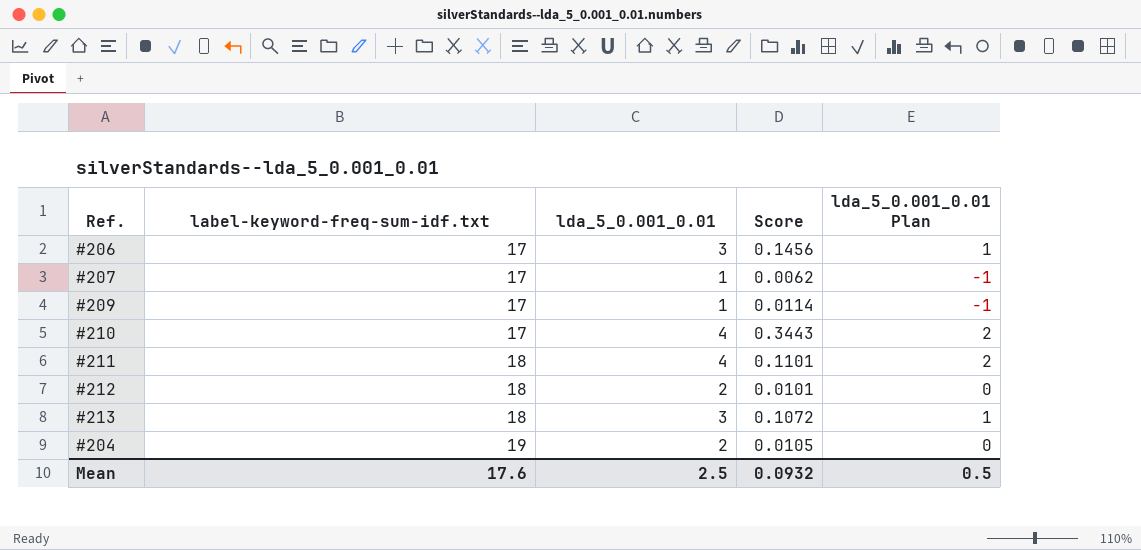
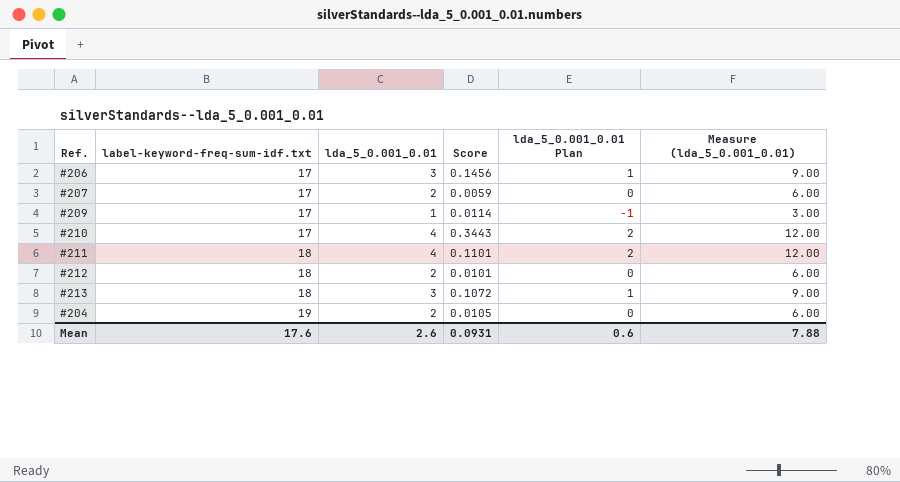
column Measure (lda_5_0.001_0.01) | formula: none -> [lda_5_0.001_0.01] * 3
#207 | lda_5_0.001_0.01: 1 -> 2
#207 | Score: 0.0062 -> 0.0059
#207 | lda_5_0.001_0.01 Plan: -1 -> 0
Mean | lda_5_0.001_0.01: 2.5 -> 2.6
Mean | Score: 0.0932 -> 0.0931
Mean | lda_5_0.001_0.01 Plan: 0.5 -> 0.6

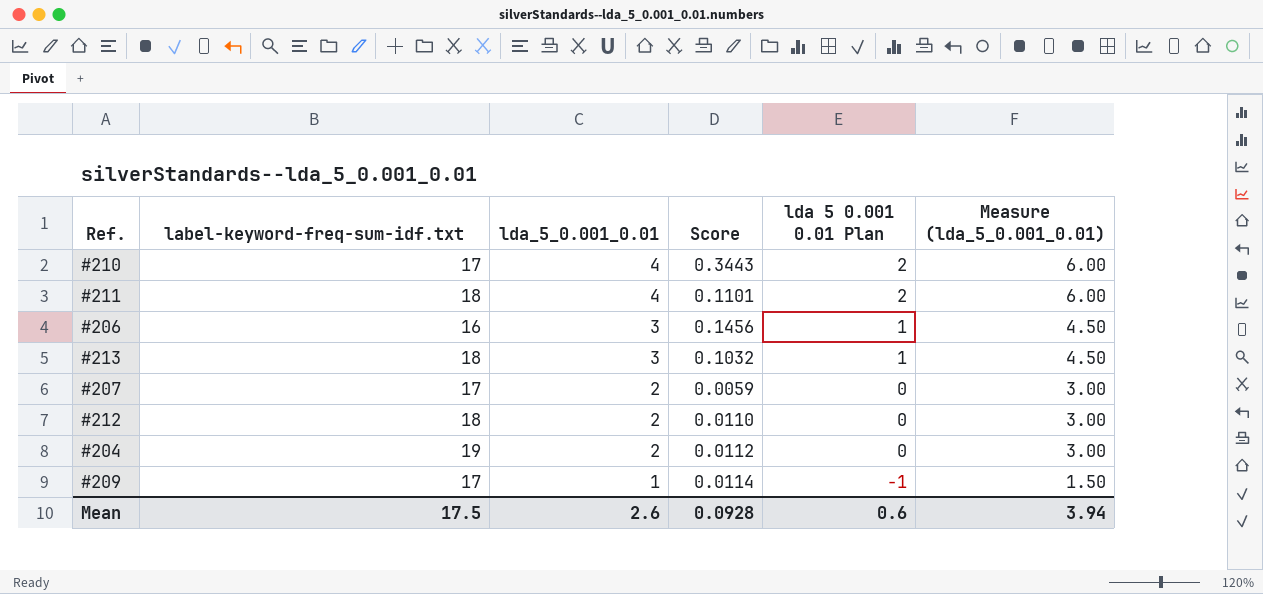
row order: label-keyword-freq-sum-idf.txt ascending -> lda_5_0.001_0.01 descending
column name: lda_5_0.001_0.01 Plan -> lda 5 0.001 0.01 Plan
column Measure (lda_5_0.001_0.01) | formula: [lda_5_0.001_0.01] * 3 -> [lda_5_0.001_0.01] * 1.5
#206 | label-keyword-freq-sum-idf.txt: 17 -> 16
#213 | Score: 0.1072 -> 0.1032
#212 | Score: 0.0101 -> 0.0110
#204 | Score: 0.0105 -> 0.0112
Mean | label-keyword-freq-sum-idf.txt: 17.6 -> 17.5
Mean | Score: 0.0931 -> 0.0928
Mean | Measure (lda_5_0.001_0.01): 7.88 -> 3.94

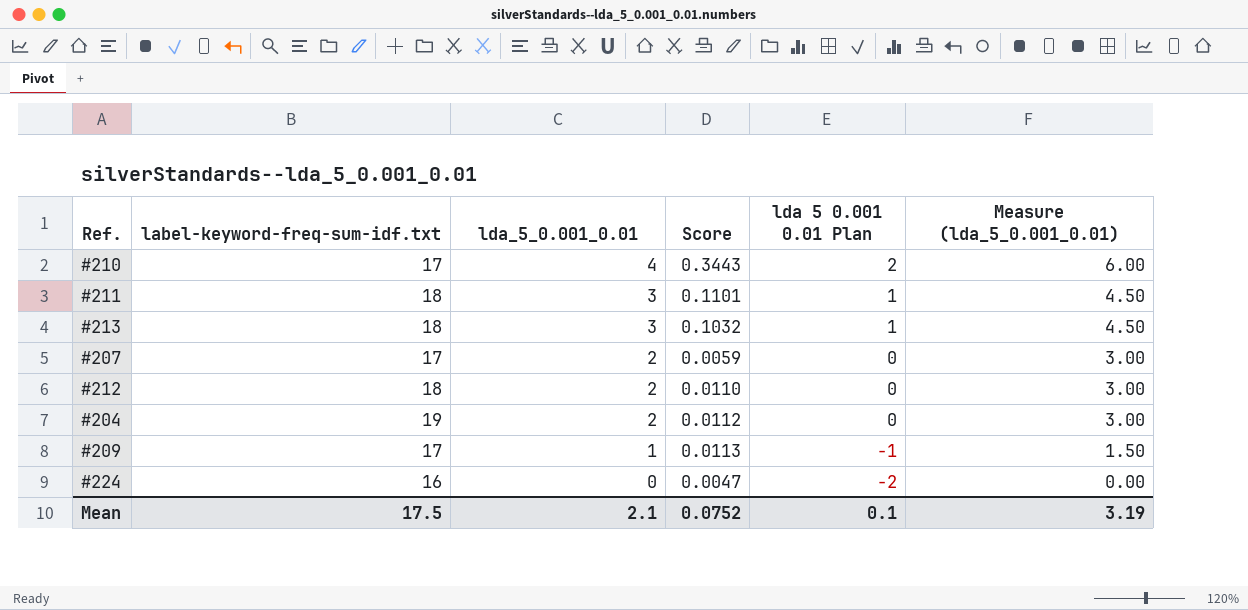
row #206: 16 | 3 | 0.1456 | 1 | 4.50 -> none
#211 | lda_5_0.001_0.01: 4 -> 3
#211 | lda 5 0.001 0.01 Plan: 2 -> 1
#211 | Measure (lda_5_0.001_0.01): 6.00 -> 4.50
#209 | Score: 0.0114 -> 0.0113
row #224: none -> 16 | 0 | 0.0047 | -2 | 0.00
Mean | lda_5_0.001_0.01: 2.6 -> 2.1
Mean | Score: 0.0928 -> 0.0752
Mean | lda 5 0.001 0.01 Plan: 0.6 -> 0.1
Mean | Measure (lda_5_0.001_0.01): 3.94 -> 3.19

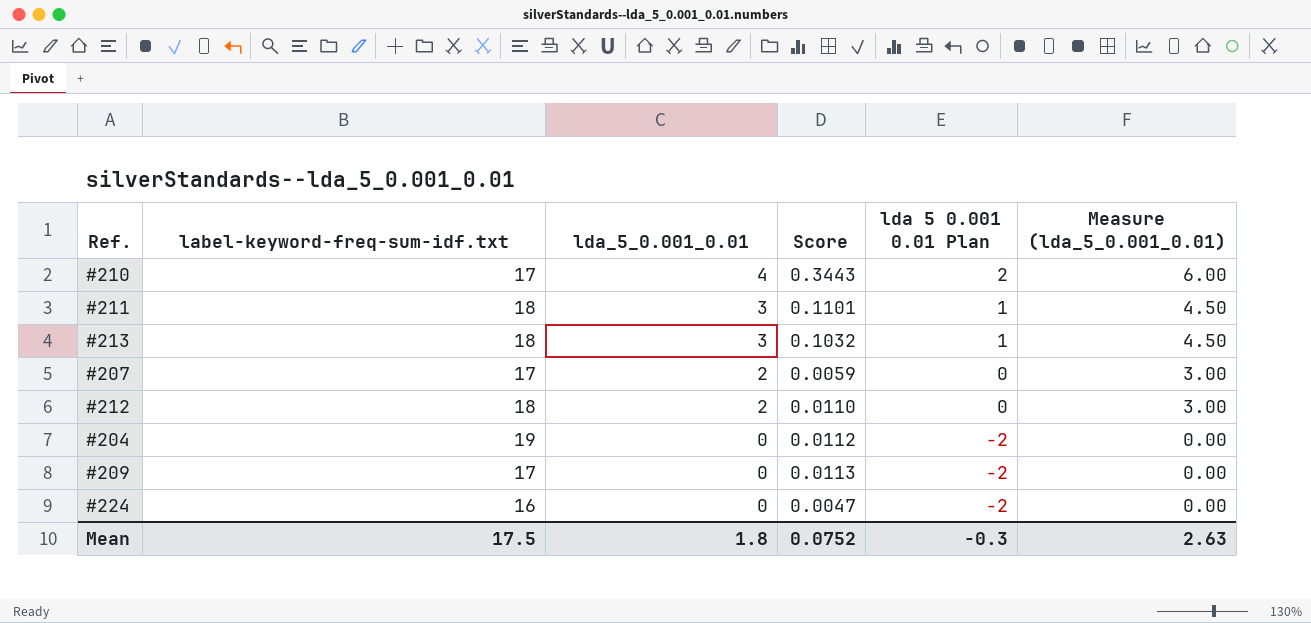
#204 | lda_5_0.001_0.01: 2 -> 0
#204 | lda 5 0.001 0.01 Plan: 0 -> -2
#204 | Measure (lda_5_0.001_0.01): 3.00 -> 0.00
#209 | lda_5_0.001_0.01: 1 -> 0
#209 | lda 5 0.001 0.01 Plan: -1 -> -2
#209 | Measure (lda_5_0.001_0.01): 1.50 -> 0.00
Mean | lda_5_0.001_0.01: 2.1 -> 1.8
Mean | lda 5 0.001 0.01 Plan: 0.1 -> -0.3
Mean | Measure (lda_5_0.001_0.01): 3.19 -> 2.63

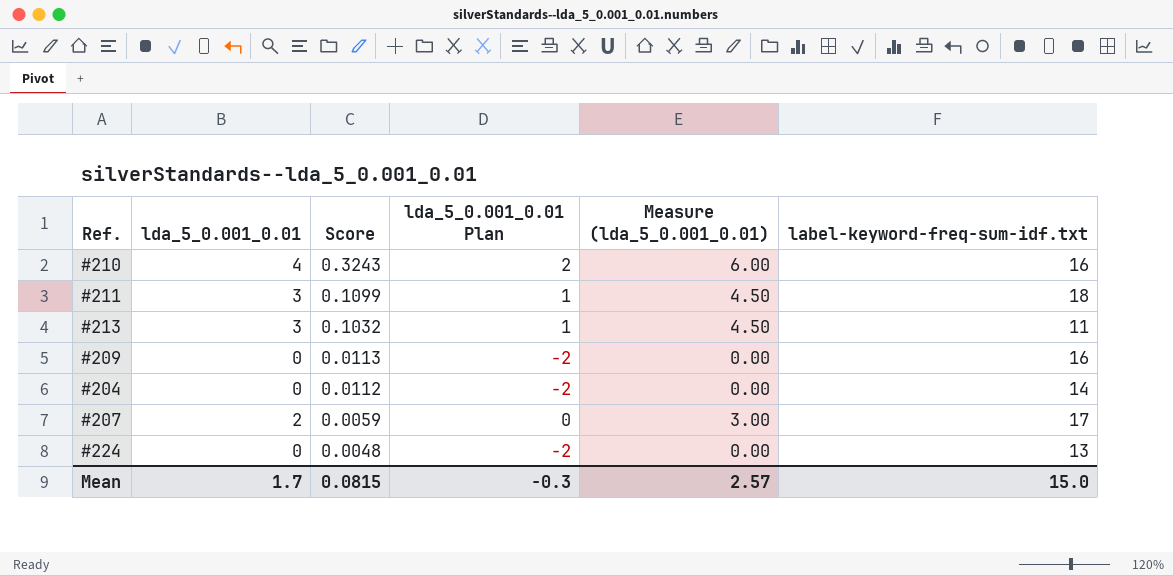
row order: lda_5_0.001_0.01 descending -> Score descending
column name: lda 5 0.001 0.01 Plan -> lda_5_0.001_0.01 Plan
column label-keyword-freq-sum-idf.txt | position: 2 -> 6
row #212: 18 | 2 | 0.0110 | 0 | 3.00 -> none
#210 | Score: 0.3443 -> 0.3243
#210 | label-keyword-freq-sum-idf.txt: 17 -> 16
#211 | Score: 0.1101 -> 0.1099
#213 | label-keyword-freq-sum-idf.txt: 18 -> 11
#209 | label-keyword-freq-sum-idf.txt: 17 -> 16
#204 | label-keyword-freq-sum-idf.txt: 19 -> 14
#224 | Score: 0.0047 -> 0.0048
#224 | label-keyword-freq-sum-idf.txt: 16 -> 13
Mean | lda_5_0.001_0.01: 1.8 -> 1.7
Mean | Score: 0.0752 -> 0.0815
Mean | Measure (lda_5_0.001_0.01): 2.63 -> 2.57
Mean | label-keyword-freq-sum-idf.txt: 17.5 -> 15.0

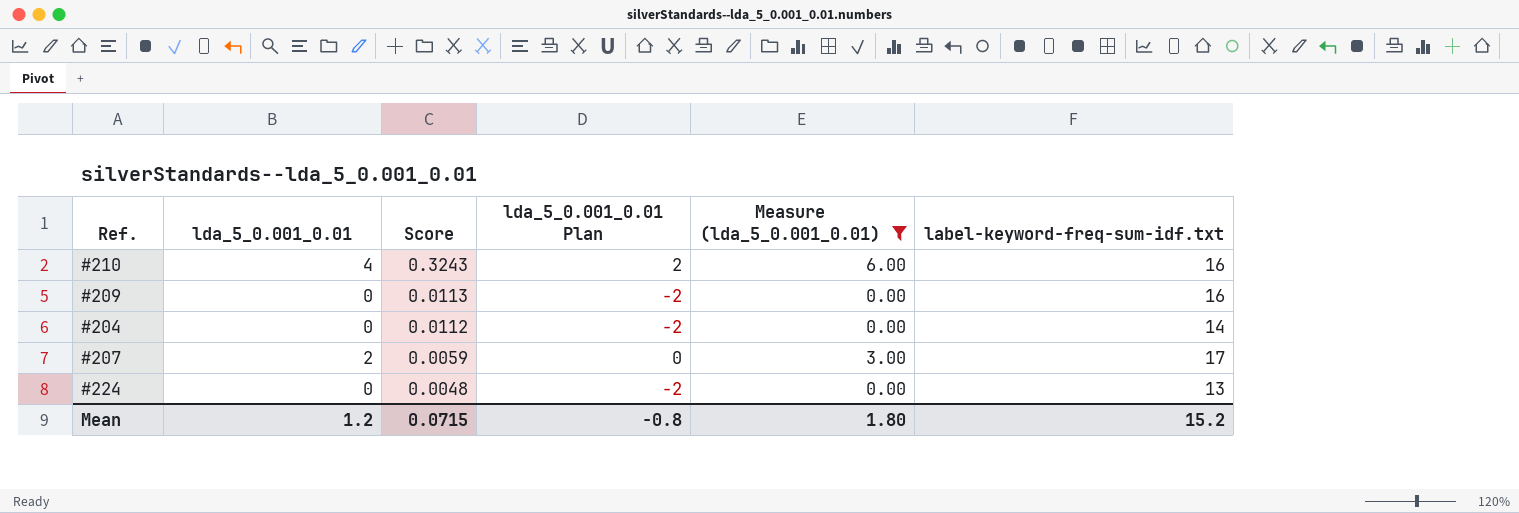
filter: none -> Measure (lda_5_0.001_0.01) != 4.50
Mean | lda_5_0.001_0.01: 1.7 -> 1.2
Mean | Score: 0.0815 -> 0.0715
Mean | lda_5_0.001_0.01 Plan: -0.3 -> -0.8
Mean | Measure (lda_5_0.001_0.01): 2.57 -> 1.80
Mean | label-keyword-freq-sum-idf.txt: 15.0 -> 15.2

